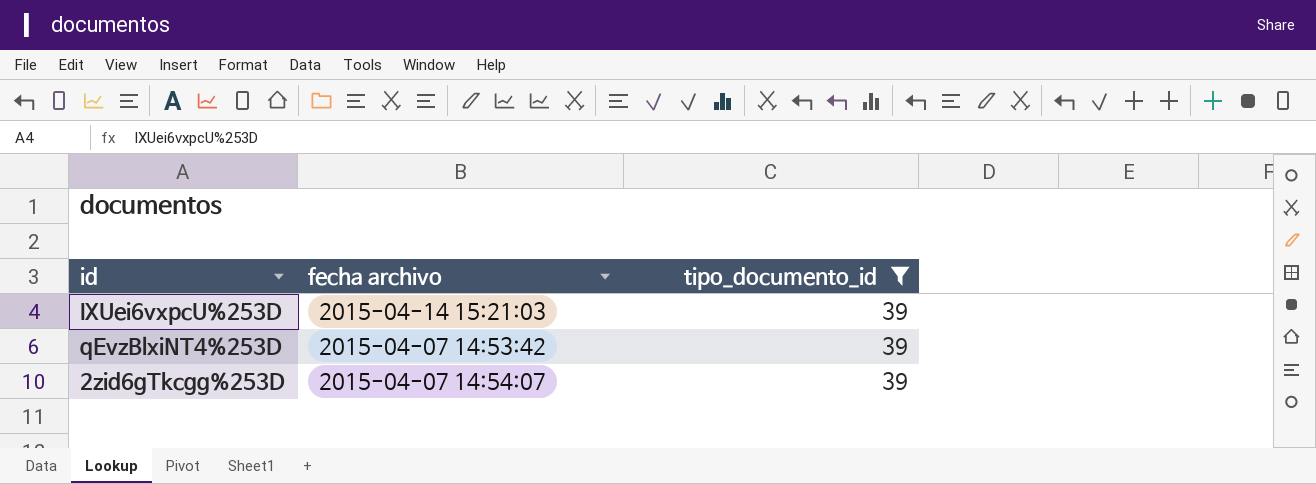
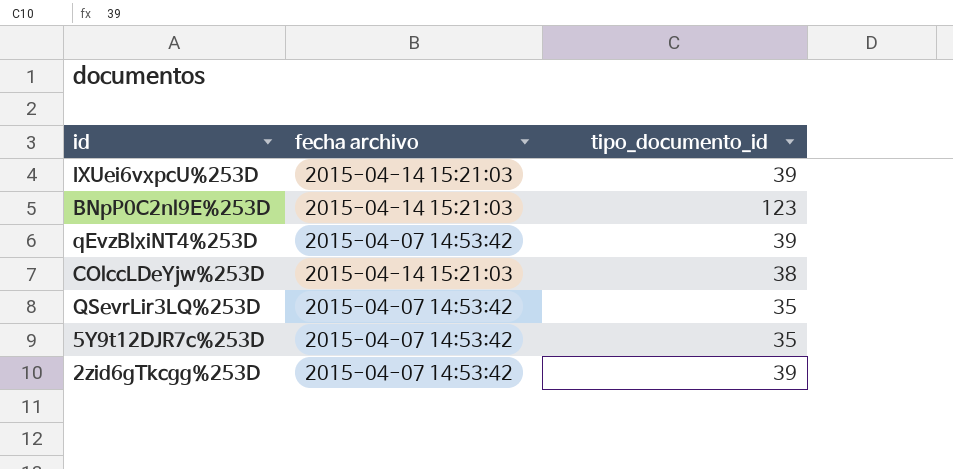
filter: tipo_documento_id = 39 -> none
2zid6gTkcgg%253D | fecha archivo: 2015-04-07 14:54:07 -> 2015-04-07 14:53:42

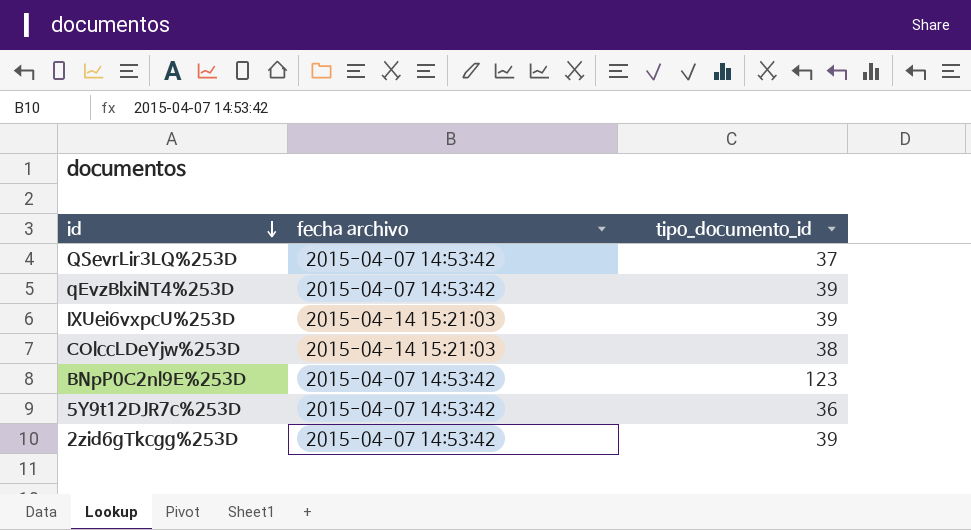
row order: none -> id descending
QSevrLir3LQ%253D | tipo_documento_id: 35 -> 37
BNpP0C2nl9E%253D | fecha archivo: 2015-04-14 15:21:03 -> 2015-04-07 14:53:42
5Y9t12DJR7c%253D | tipo_documento_id: 35 -> 36

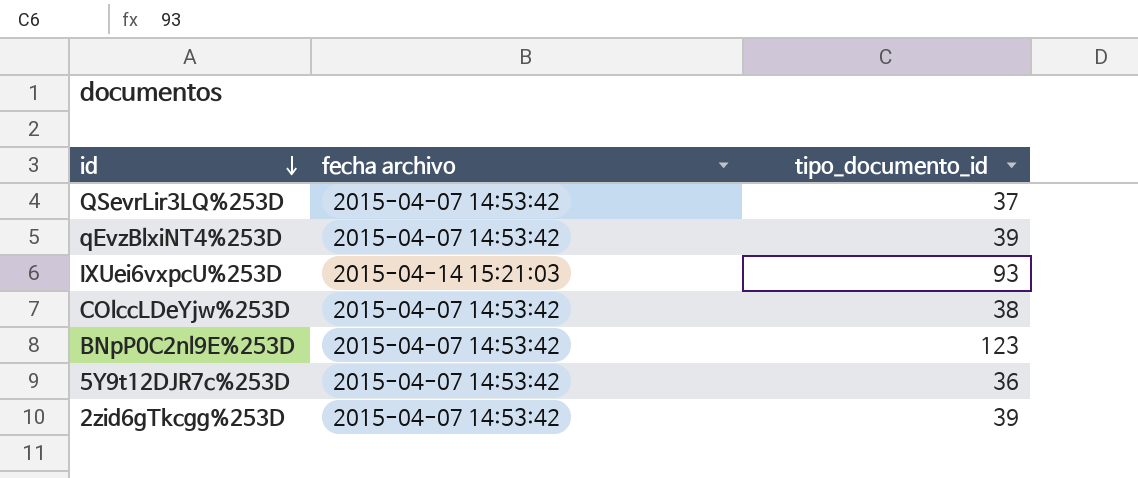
IXUei6vxpcU%253D | tipo_documento_id: 39 -> 93
COlccLDeYjw%253D | fecha archivo: 2015-04-14 15:21:03 -> 2015-04-07 14:53:42

